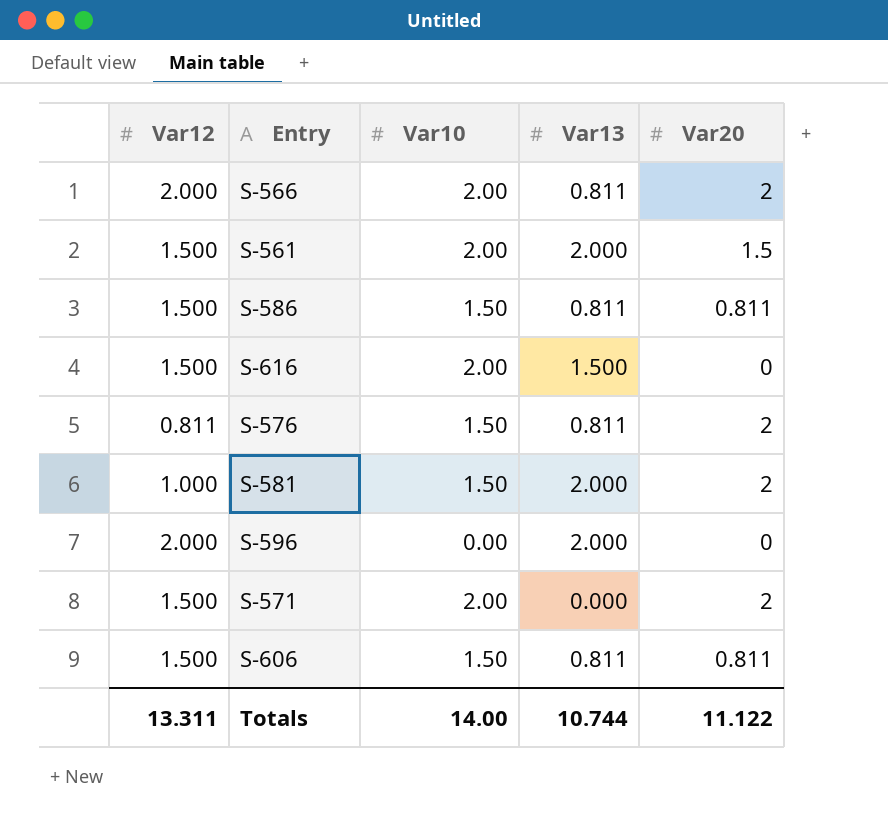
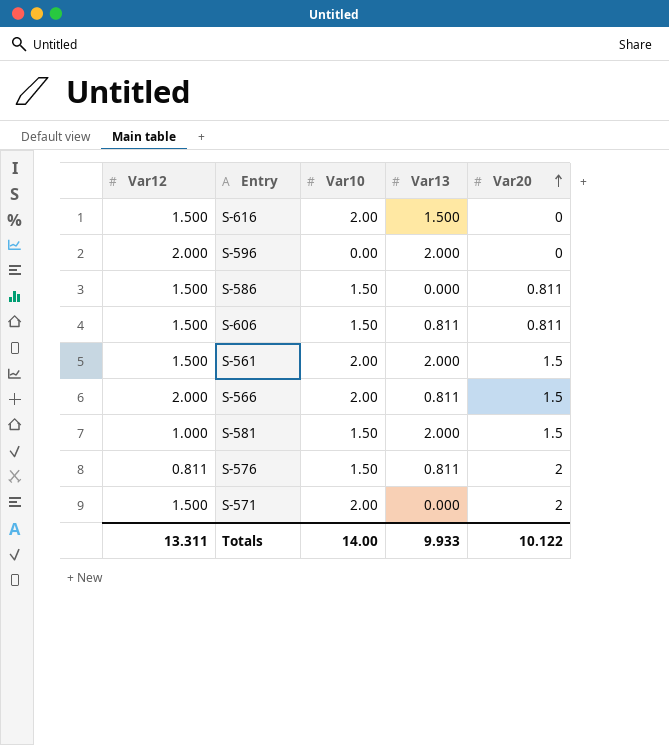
row order: none -> Var20 ascending
S-586 | Var13: 0.811 -> 0.000
S-566 | Var20: 2 -> 1.5
S-581 | Var20: 2 -> 1.5
Totals | Var13: 10.744 -> 9.933
Totals | Var20: 11.122 -> 10.122

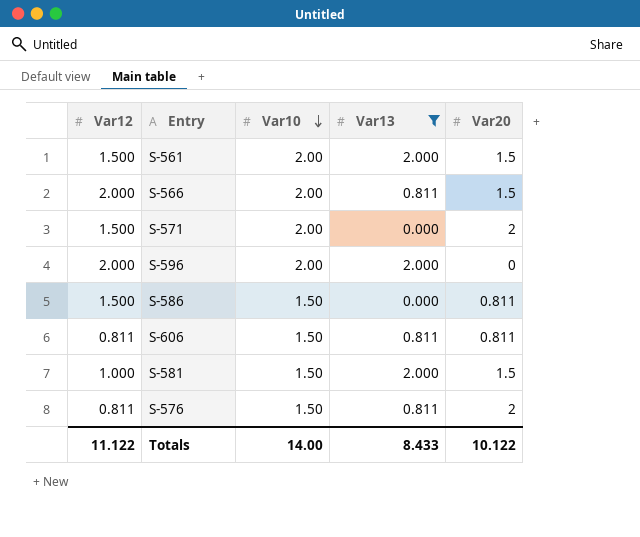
filter: none -> Var13 != 1.500
row order: Var20 ascending -> Var10 descending
S-596 | Var10: 0.00 -> 2.00
S-606 | Var12: 1.500 -> 0.811
Totals | Var12: 13.311 -> 11.122
Totals | Var13: 9.933 -> 8.433

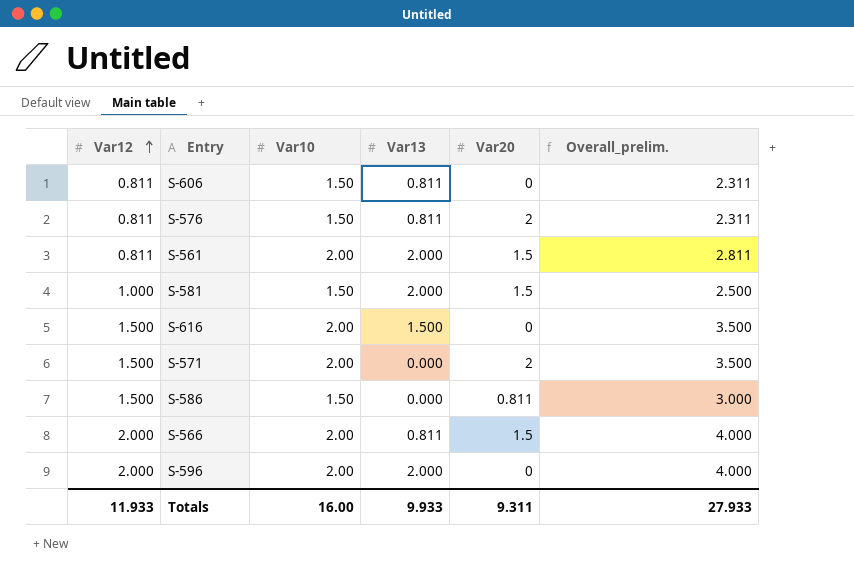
filter: Var13 != 1.500 -> none
row order: Var10 descending -> Var12 ascending
column Overall_prelim. | formula: none -> [Var12] + [Var10]
S-606 | Var20: 0.811 -> 0
S-561 | Var12: 1.500 -> 0.811
Totals | Var12: 11.122 -> 11.933
Totals | Var10: 14.00 -> 16.00
Totals | Var13: 8.433 -> 9.933
Totals | Var20: 10.122 -> 9.311

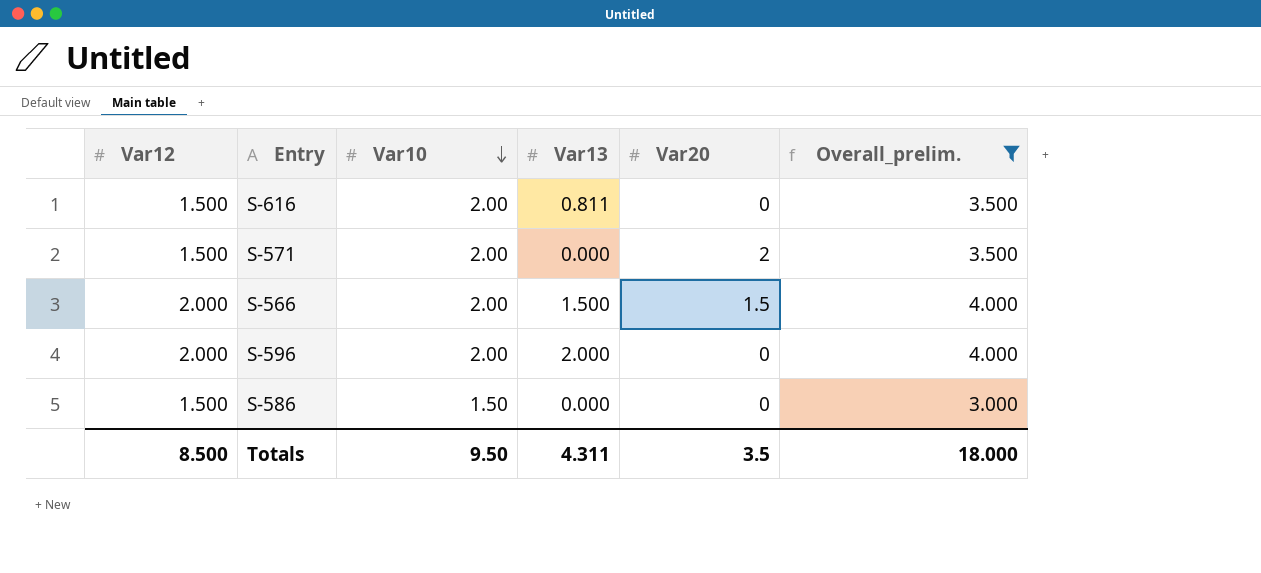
filter: none -> Overall_prelim. >= 3.000
row order: Var12 ascending -> Var10 descending
S-616 | Var13: 1.500 -> 0.811
S-566 | Var13: 0.811 -> 1.500
S-586 | Var20: 0.811 -> 0
Totals | Var12: 11.933 -> 8.500
Totals | Var10: 16.00 -> 9.50
Totals | Var13: 9.933 -> 4.311
Totals | Var20: 9.311 -> 3.5
Totals | Overall_prelim.: 27.933 -> 18.000

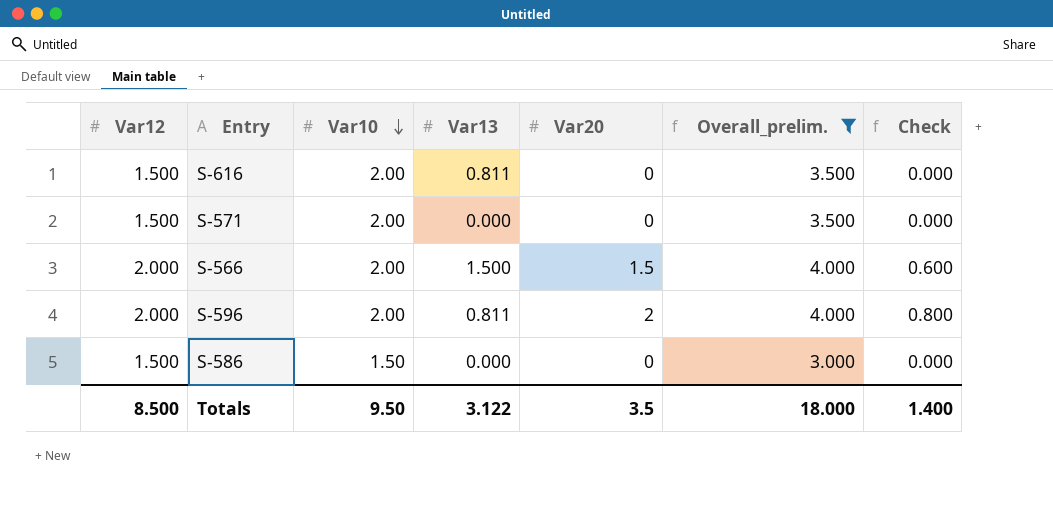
column Check | formula: none -> [Var20] * 0.4
S-571 | Var20: 2 -> 0
S-596 | Var13: 2.000 -> 0.811
S-596 | Var20: 0 -> 2
Totals | Var13: 4.311 -> 3.122

